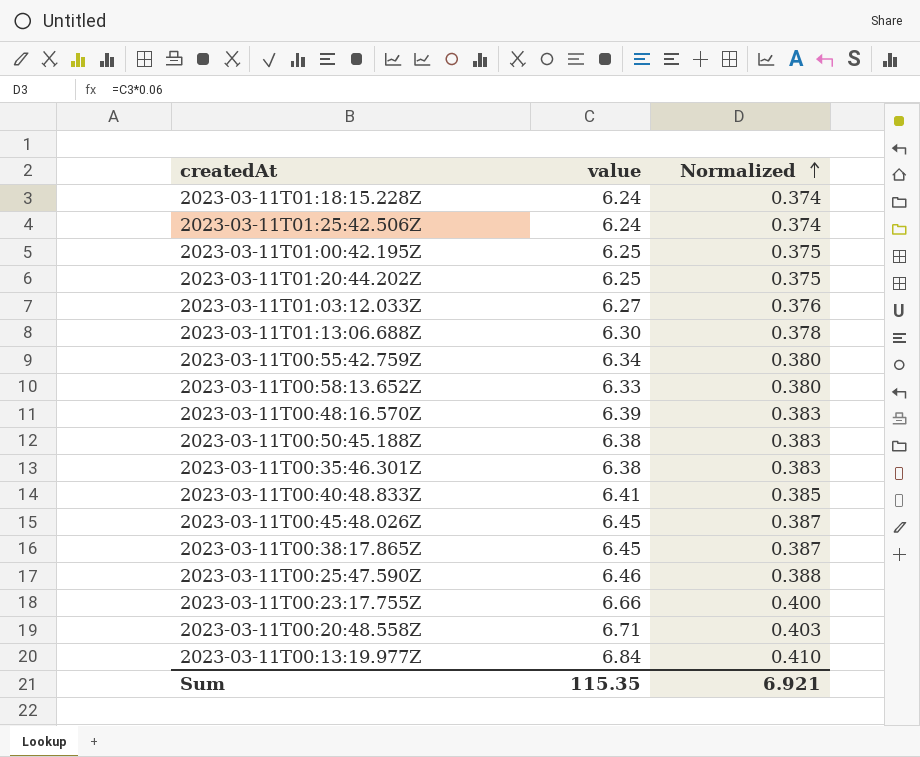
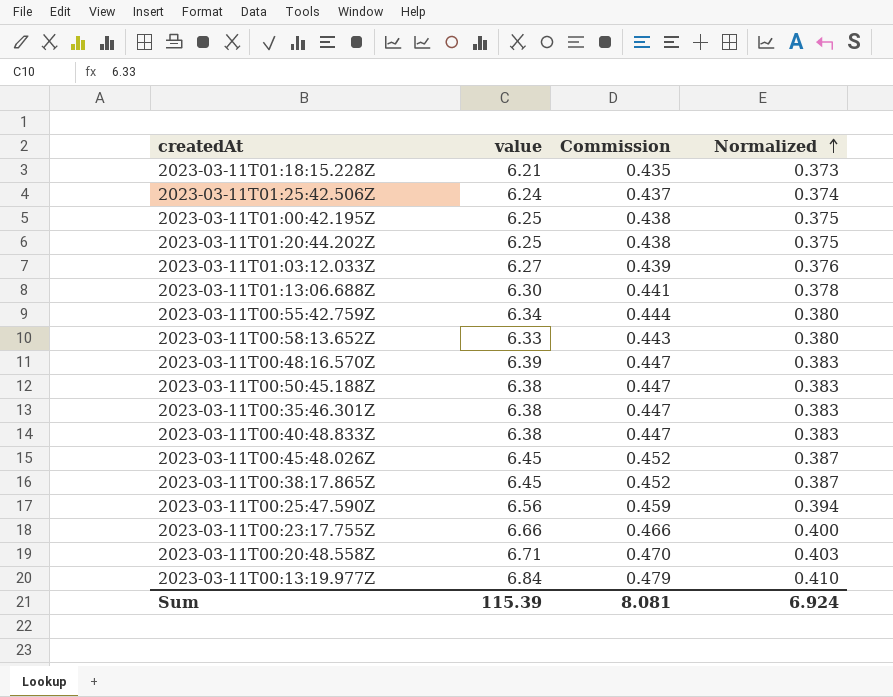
column Commission | formula: none -> [value] * 0.07
2023-03-11T01:18:15.228Z | value: 6.24 -> 6.21
2023-03-11T01:18:15.228Z | Normalized: 0.374 -> 0.373
2023-03-11T00:40:48.833Z | value: 6.41 -> 6.38
2023-03-11T00:40:48.833Z | Normalized: 0.385 -> 0.383
2023-03-11T00:25:47.590Z | value: 6.46 -> 6.56
2023-03-11T00:25:47.590Z | Normalized: 0.388 -> 0.394
Sum | value: 115.35 -> 115.39
Sum | Normalized: 6.921 -> 6.924

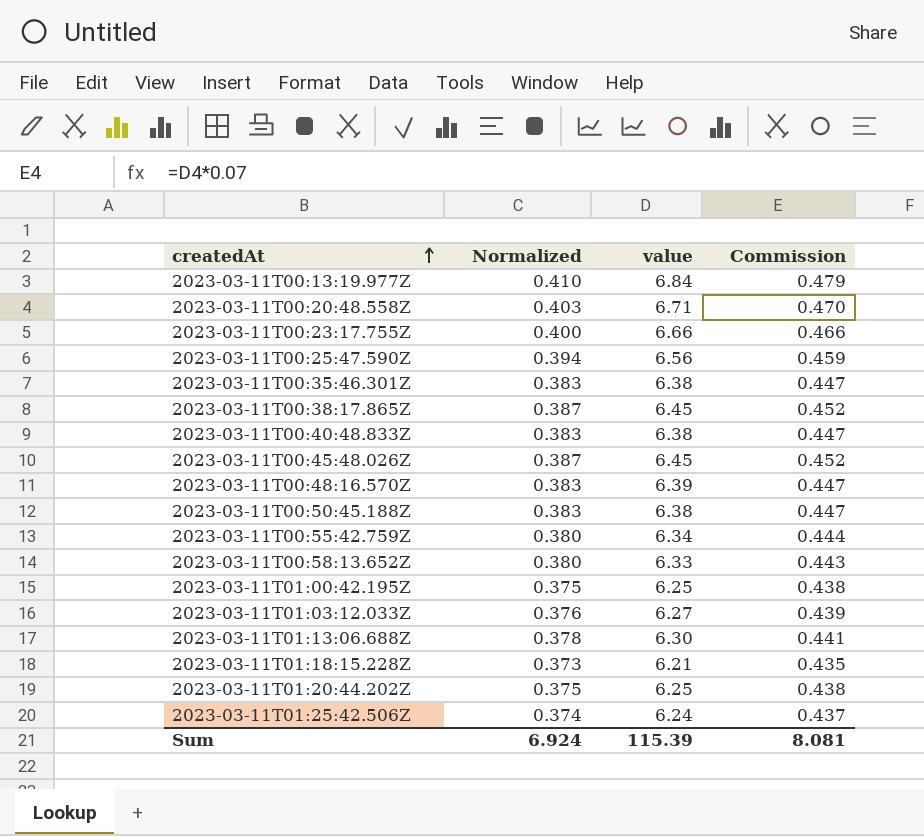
row order: Normalized ascending -> createdAt ascending
column Normalized | position: 4 -> 2

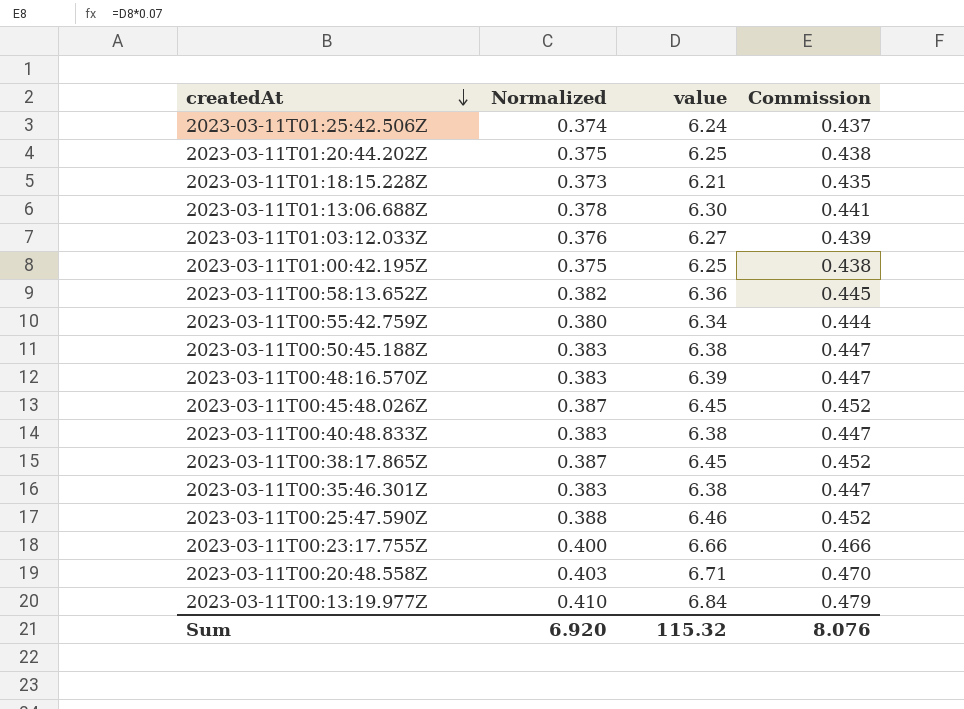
row order: createdAt ascending -> createdAt descending
2023-03-11T00:58:13.652Z | Normalized: 0.380 -> 0.382
2023-03-11T00:58:13.652Z | value: 6.33 -> 6.36
2023-03-11T00:58:13.652Z | Commission: 0.443 -> 0.445
2023-03-11T00:25:47.590Z | Normalized: 0.394 -> 0.388
2023-03-11T00:25:47.590Z | value: 6.56 -> 6.46
2023-03-11T00:25:47.590Z | Commission: 0.459 -> 0.452
Sum | Normalized: 6.924 -> 6.920
Sum | value: 115.39 -> 115.32
Sum | Commission: 8.081 -> 8.076

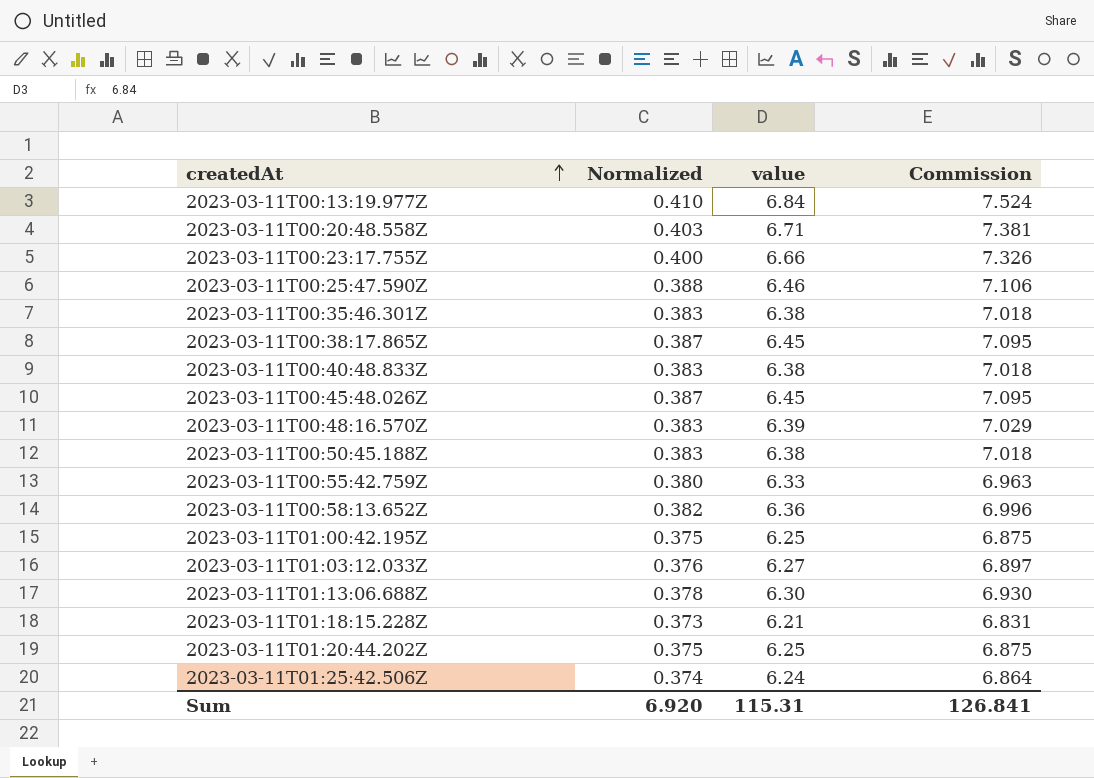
row order: createdAt descending -> createdAt ascending
column Commission | formula: [value] * 0.07 -> [value] * 1.1
2023-03-11T00:55:42.759Z | value: 6.34 -> 6.33
Sum | value: 115.32 -> 115.31
Sum | Commission: 8.076 -> 126.841

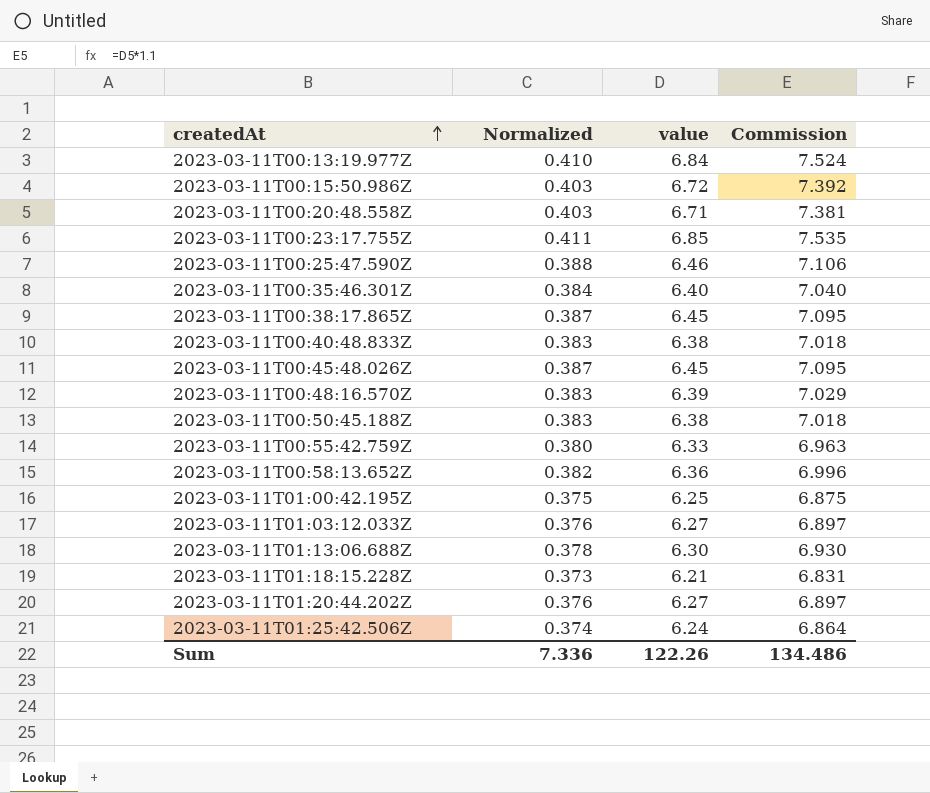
row 2023-03-11T00:15:50.986Z: none -> 0.403 | 6.72 | 7.392
2023-03-11T00:23:17.755Z | Normalized: 0.400 -> 0.411
2023-03-11T00:23:17.755Z | value: 6.66 -> 6.85
2023-03-11T00:23:17.755Z | Commission: 7.326 -> 7.535
2023-03-11T00:35:46.301Z | Normalized: 0.383 -> 0.384
2023-03-11T00:35:46.301Z | value: 6.38 -> 6.40
2023-03-11T00:35:46.301Z | Commission: 7.018 -> 7.040
2023-03-11T01:20:44.202Z | Normalized: 0.375 -> 0.376
2023-03-11T01:20:44.202Z | value: 6.25 -> 6.27
2023-03-11T01:20:44.202Z | Commission: 6.875 -> 6.897
Sum | Normalized: 6.920 -> 7.336
Sum | value: 115.31 -> 122.26
Sum | Commission: 126.841 -> 134.486

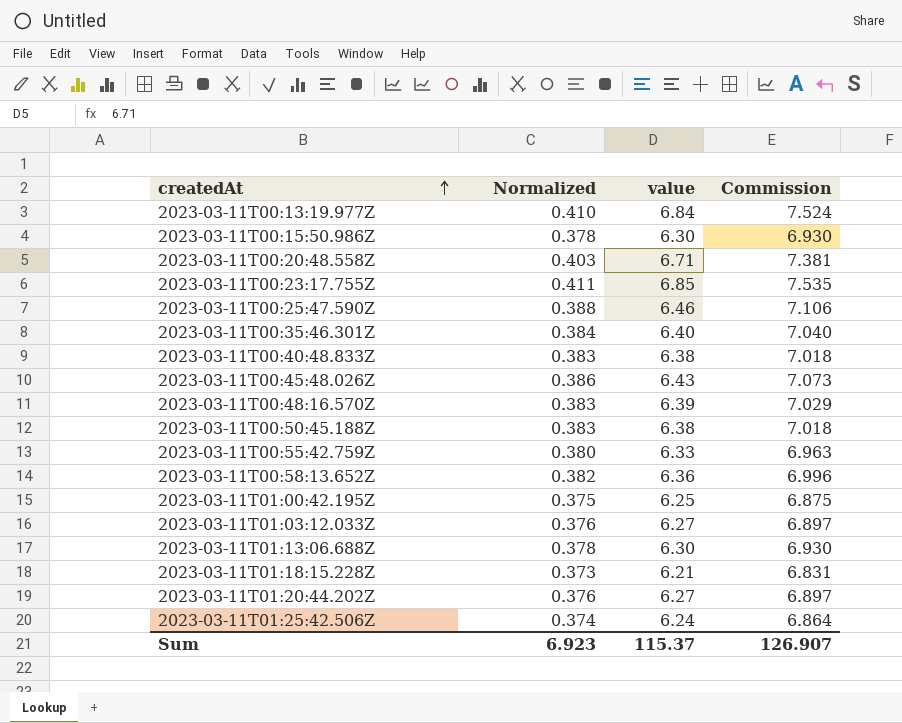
row 2023-03-11T00:38:17.865Z: 0.387 | 6.45 | 7.095 -> none
2023-03-11T00:15:50.986Z | Normalized: 0.403 -> 0.378
2023-03-11T00:15:50.986Z | value: 6.72 -> 6.30
2023-03-11T00:15:50.986Z | Commission: 7.392 -> 6.930
2023-03-11T00:45:48.026Z | Normalized: 0.387 -> 0.386
2023-03-11T00:45:48.026Z | value: 6.45 -> 6.43
2023-03-11T00:45:48.026Z | Commission: 7.095 -> 7.073
Sum | Normalized: 7.336 -> 6.923
Sum | value: 122.26 -> 115.37
Sum | Commission: 134.486 -> 126.907

